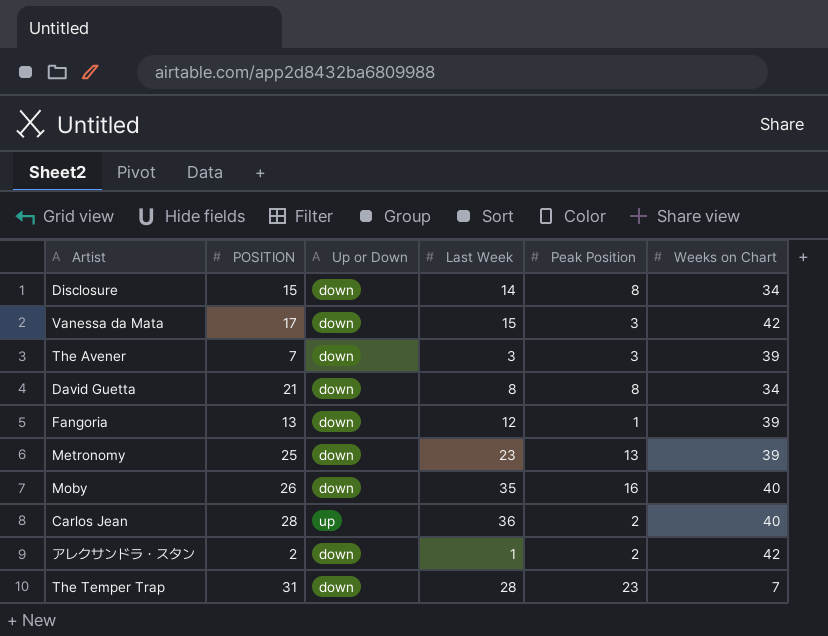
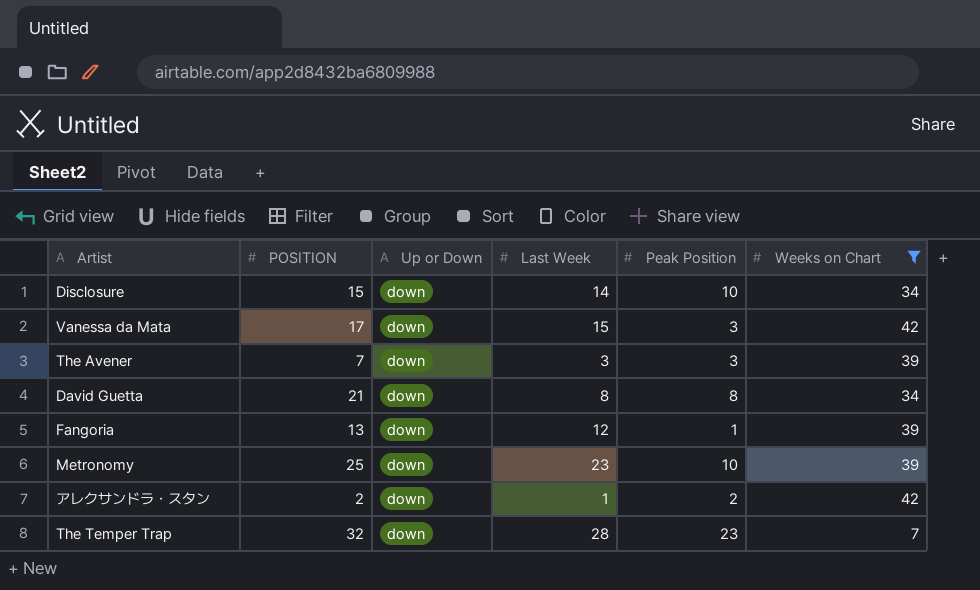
filter: none -> Weeks on Chart != 40
Disclosure | Peak Position: 8 -> 10
Metronomy | Peak Position: 13 -> 10
The Temper Trap | POSITION: 31 -> 32

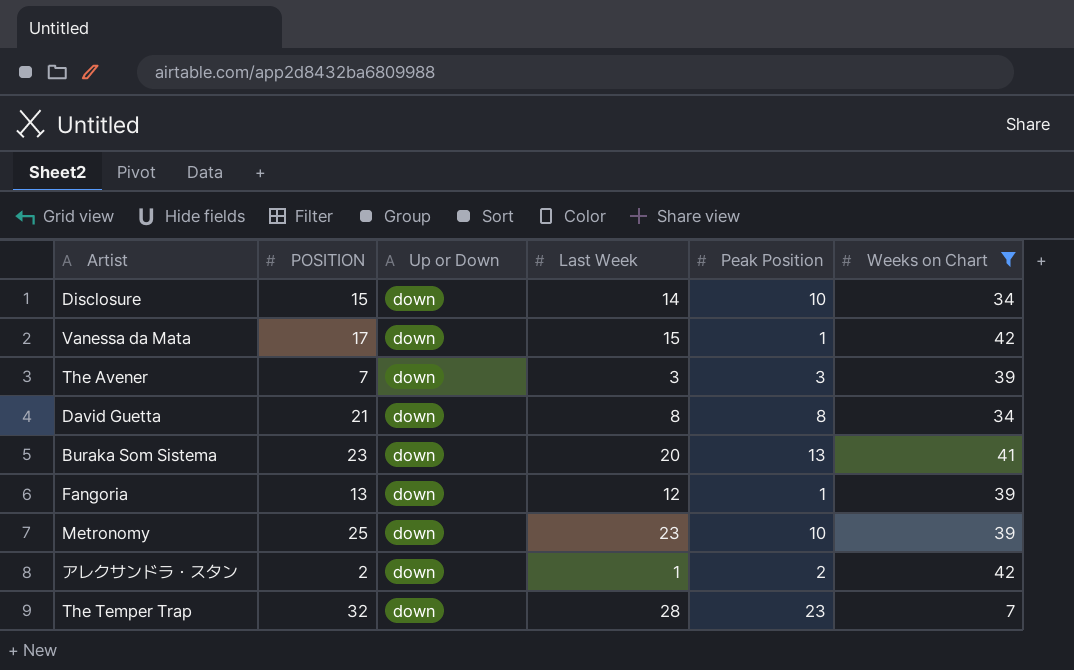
Vanessa da Mata | Peak Position: 3 -> 1
row Buraka Som Sistema: none -> 23 | down | 20 | 13 | 41

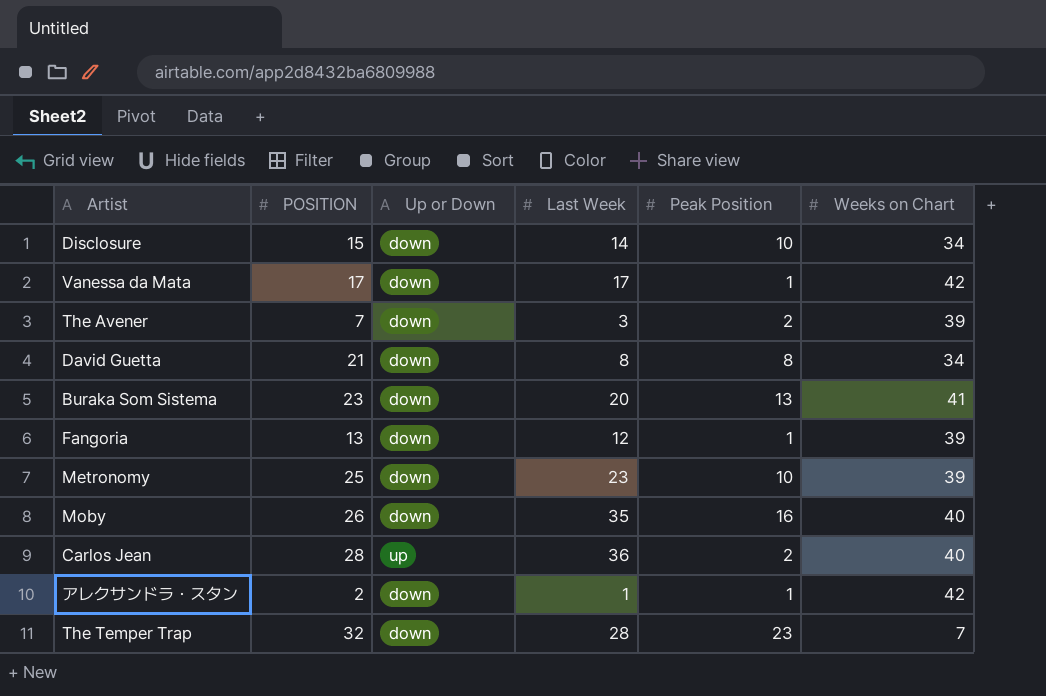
filter: Weeks on Chart != 40 -> none
Vanessa da Mata | Last Week: 15 -> 17
The Avener | Peak Position: 3 -> 2
アレクサンドラ・スタン | Peak Position: 2 -> 1

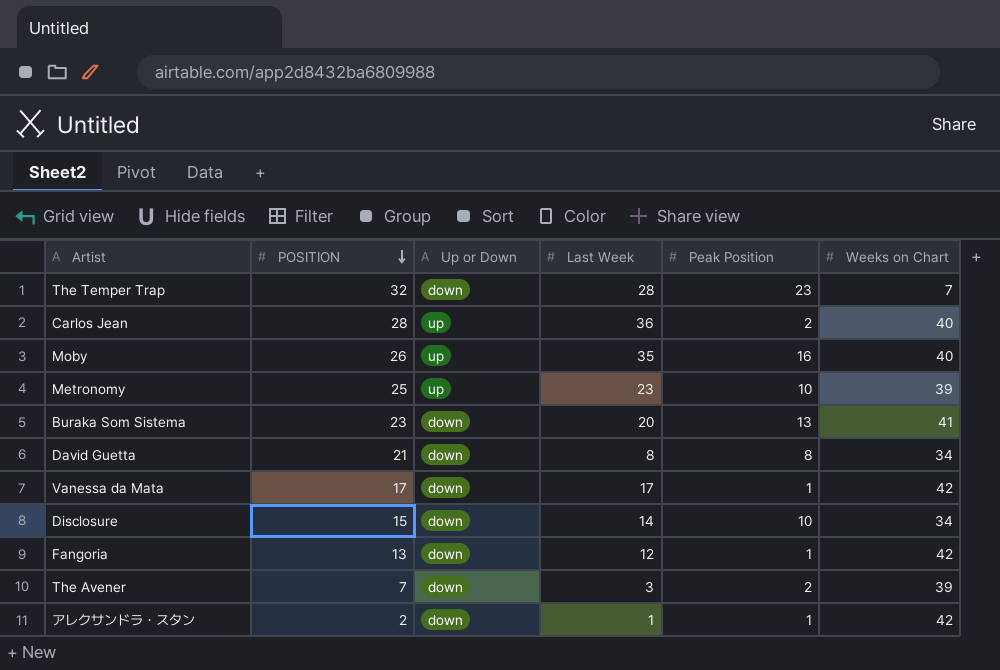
row order: none -> POSITION descending
Moby | Up or Down: down -> up
Metronomy | Up or Down: down -> up
Fangoria | Weeks on Chart: 39 -> 42

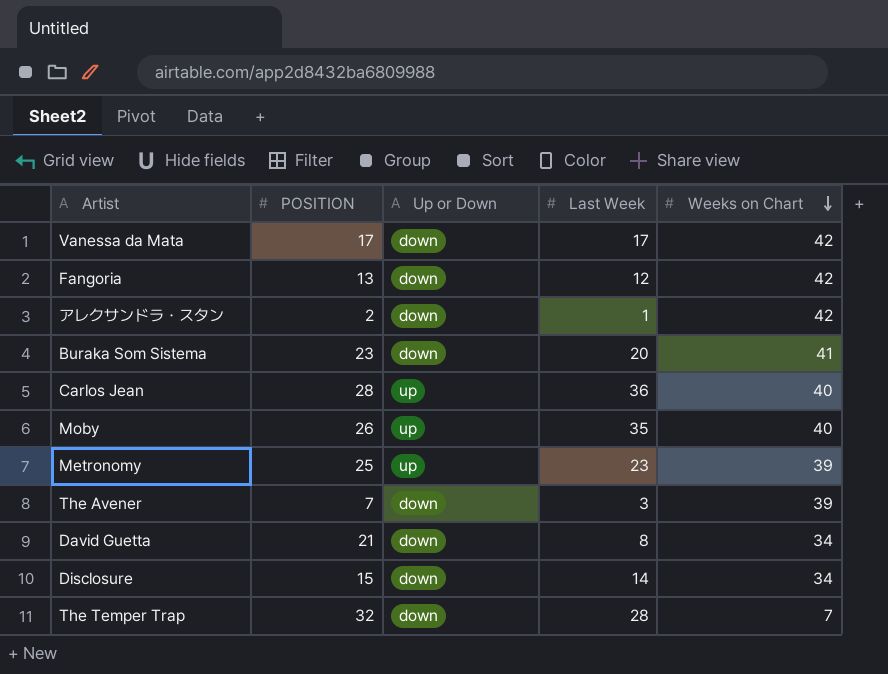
row order: POSITION descending -> Weeks on Chart descending
column Peak Position | position: 5 -> none

